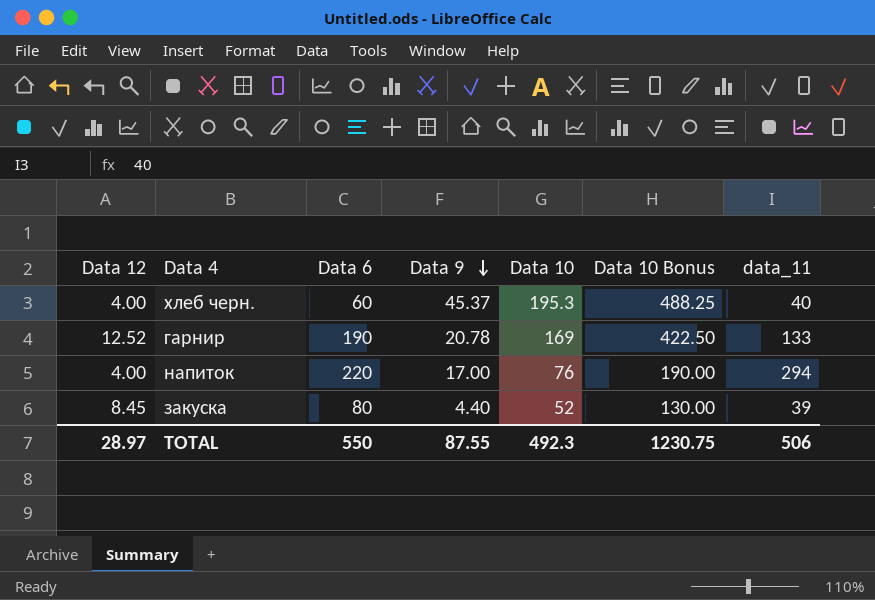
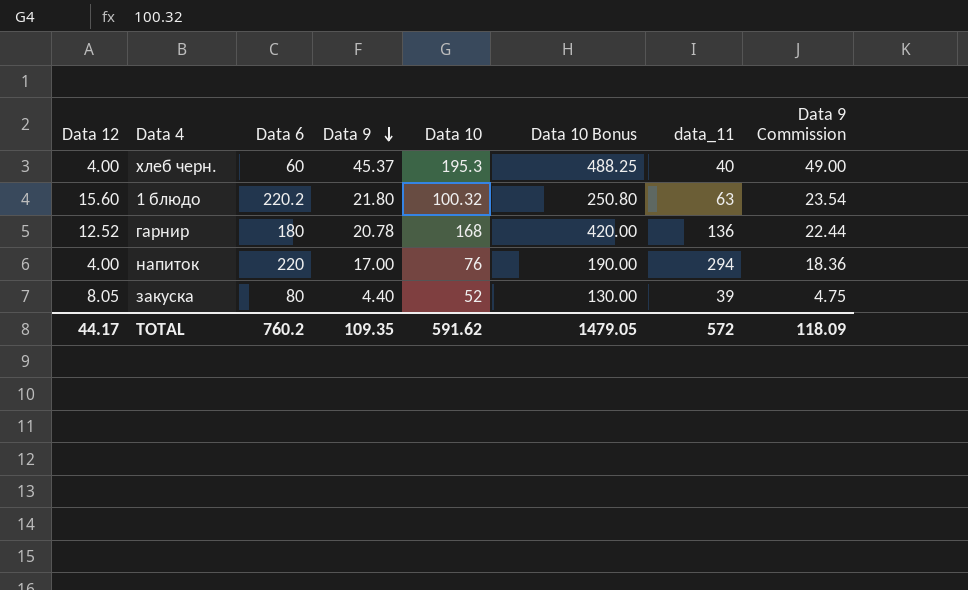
column Data 9 Commission | formula: none -> [Data 9] * 1.08
row 1 блюдо: none -> 15.60 | 220.2 | 21.80 | 100.32 | 250.80 | 63 | 23.54
гарнир | Data 6: 190 -> 180
гарнир | Data 10: 169 -> 168
гарнир | Data 10 Bonus: 422.50 -> 420.00
гарнир | data_11: 133 -> 136
закуска | Data 12: 8.45 -> 8.05
TOTAL | Data 12: 28.97 -> 44.17
TOTAL | Data 6: 550 -> 760.2
TOTAL | Data 9: 87.55 -> 109.35
TOTAL | Data 10: 492.3 -> 591.62
TOTAL | Data 10 Bonus: 1230.75 -> 1479.05
TOTAL | data_11: 506 -> 572

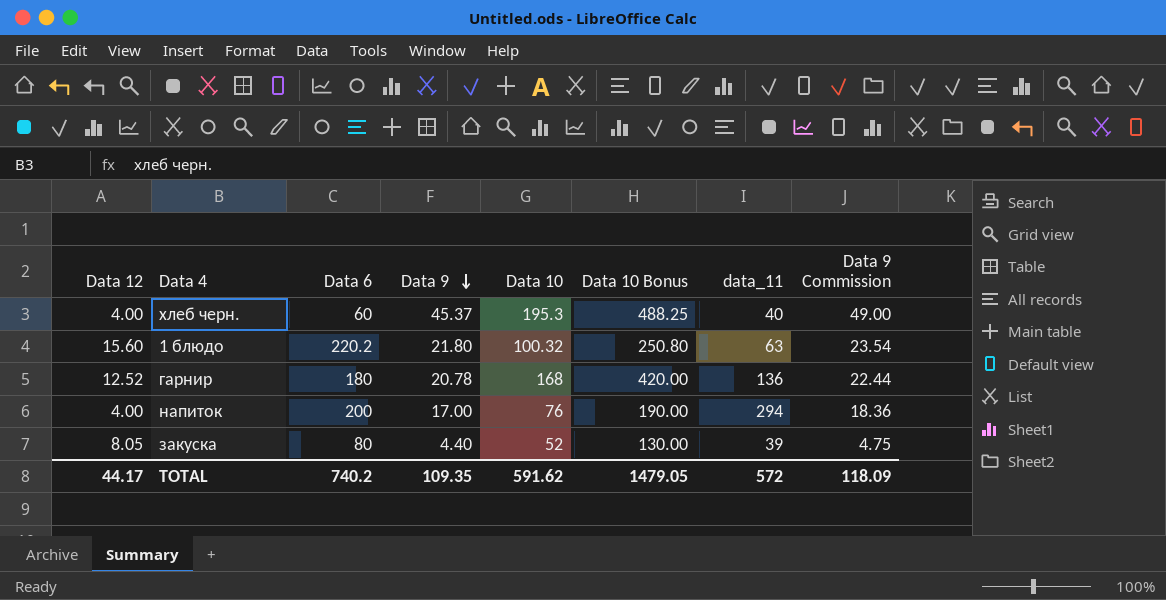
напиток | Data 6: 220 -> 200
TOTAL | Data 6: 760.2 -> 740.2

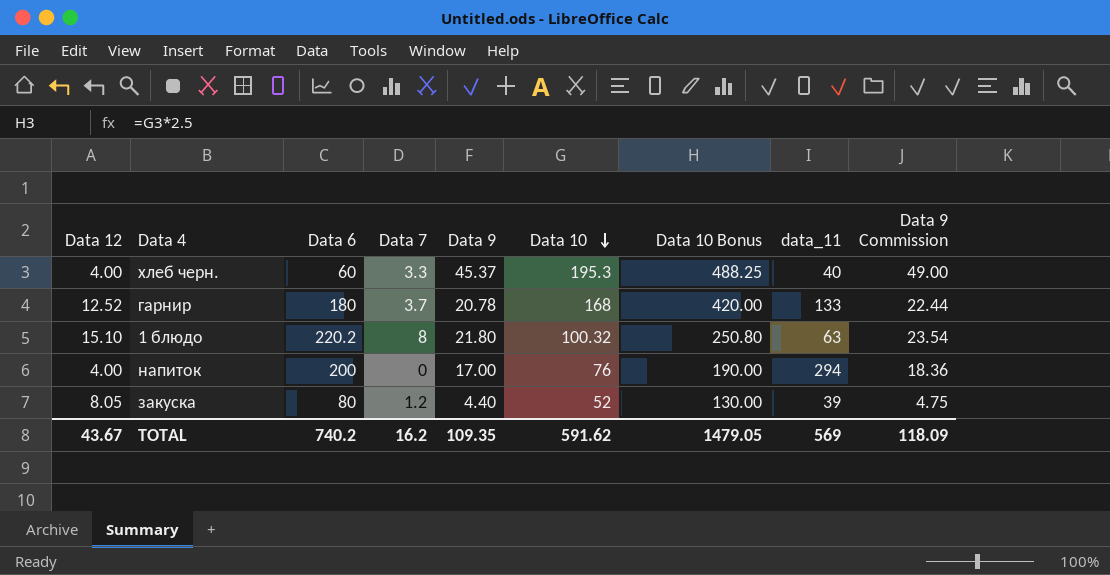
row order: Data 9 descending -> Data 10 descending
column Data 7 | position: none -> 4
гарнир | data_11: 136 -> 133
1 блюдо | Data 12: 15.60 -> 15.10
TOTAL | Data 12: 44.17 -> 43.67
TOTAL | data_11: 572 -> 569

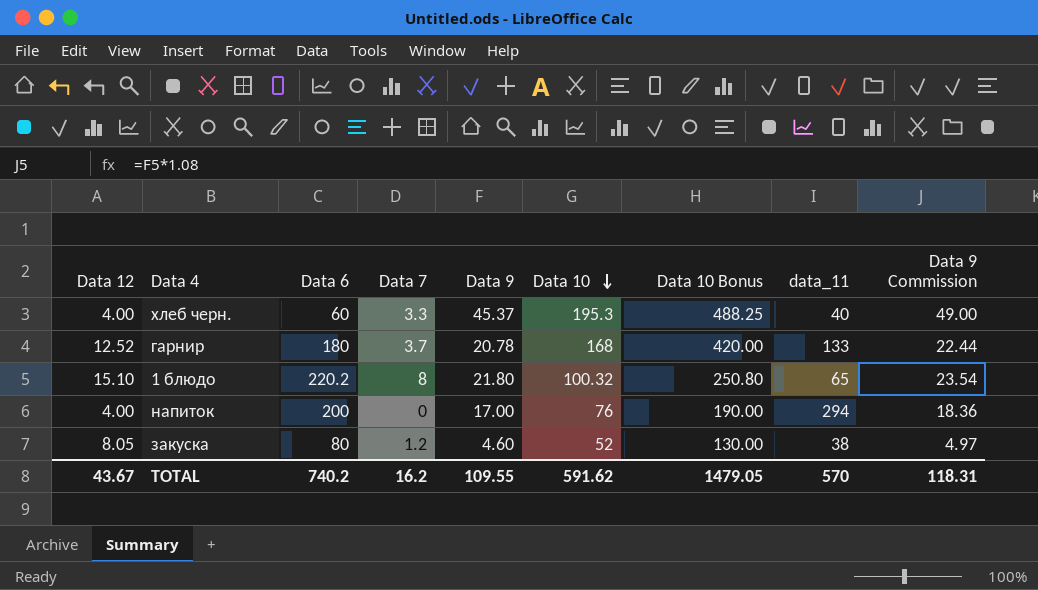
1 блюдо | data_11: 63 -> 65
закуска | Data 9: 4.40 -> 4.60
закуска | data_11: 39 -> 38
закуска | Data 9 Commission: 4.75 -> 4.97
TOTAL | Data 9: 109.35 -> 109.55
TOTAL | data_11: 569 -> 570
TOTAL | Data 9 Commission: 118.09 -> 118.31

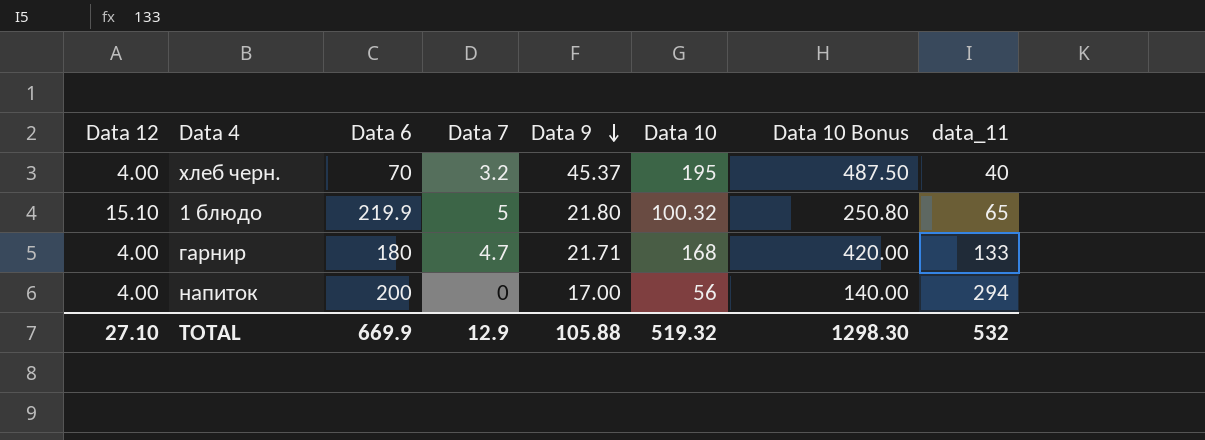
row order: Data 10 descending -> Data 9 descending
column Data 9 Commission | formula: [Data 9] * 1.08 -> none
row закуска: 8.05 | 80 | 1.2 | 4.60 | 52 | 130.00 | 38 | 4.97 -> none
хлеб черн. | Data 6: 60 -> 70
хлеб черн. | Data 7: 3.3 -> 3.2
хлеб черн. | Data 10: 195.3 -> 195
хлеб черн. | Data 10 Bonus: 488.25 -> 487.50
1 блюдо | Data 6: 220.2 -> 219.9
1 блюдо | Data 7: 8 -> 5
гарнир | Data 12: 12.52 -> 4.00
гарнир | Data 7: 3.7 -> 4.7
гарнир | Data 9: 20.78 -> 21.71
напиток | Data 10: 76 -> 56
напиток | Data 10 Bonus: 190.00 -> 140.00
TOTAL | Data 12: 43.67 -> 27.10
TOTAL | Data 6: 740.2 -> 669.9
TOTAL | Data 7: 16.2 -> 12.9
TOTAL | Data 9: 109.55 -> 105.88
TOTAL | Data 10: 591.62 -> 519.32
TOTAL | Data 10 Bonus: 1479.05 -> 1298.30
TOTAL | data_11: 570 -> 532

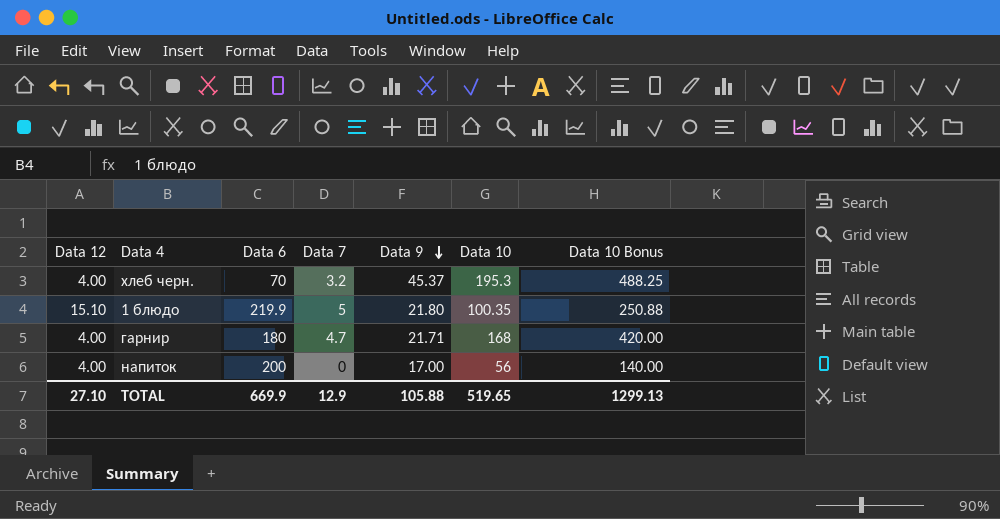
column data_11 | position: 8 -> none
хлеб черн. | Data 10: 195 -> 195.3
хлеб черн. | Data 10 Bonus: 487.50 -> 488.25
1 блюдо | Data 10: 100.32 -> 100.35
1 блюдо | Data 10 Bonus: 250.80 -> 250.88
TOTAL | Data 10: 519.32 -> 519.65
TOTAL | Data 10 Bonus: 1298.30 -> 1299.13

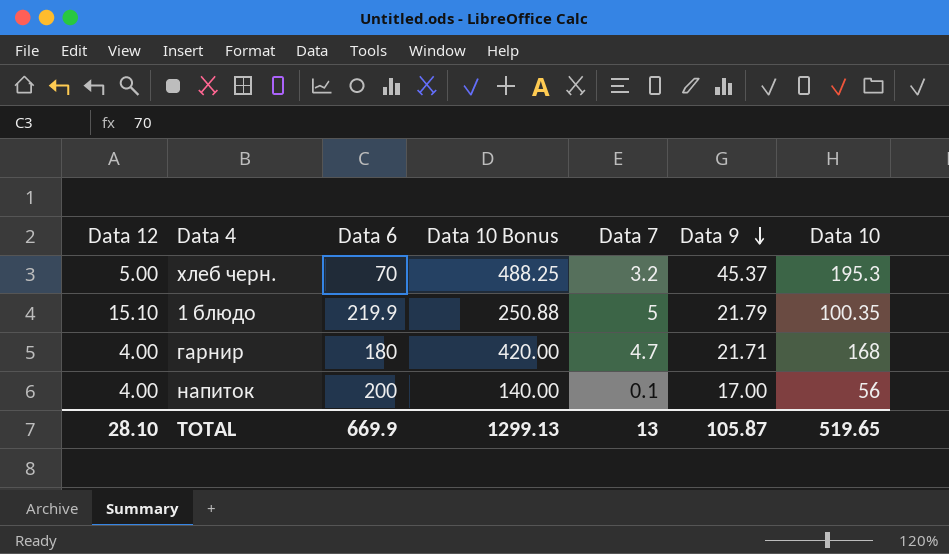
column Data 10 Bonus | position: 7 -> 4
хлеб черн. | Data 12: 4.00 -> 5.00
1 блюдо | Data 9: 21.80 -> 21.79
напиток | Data 7: 0 -> 0.1
TOTAL | Data 12: 27.10 -> 28.10
TOTAL | Data 7: 12.9 -> 13
TOTAL | Data 9: 105.88 -> 105.87

